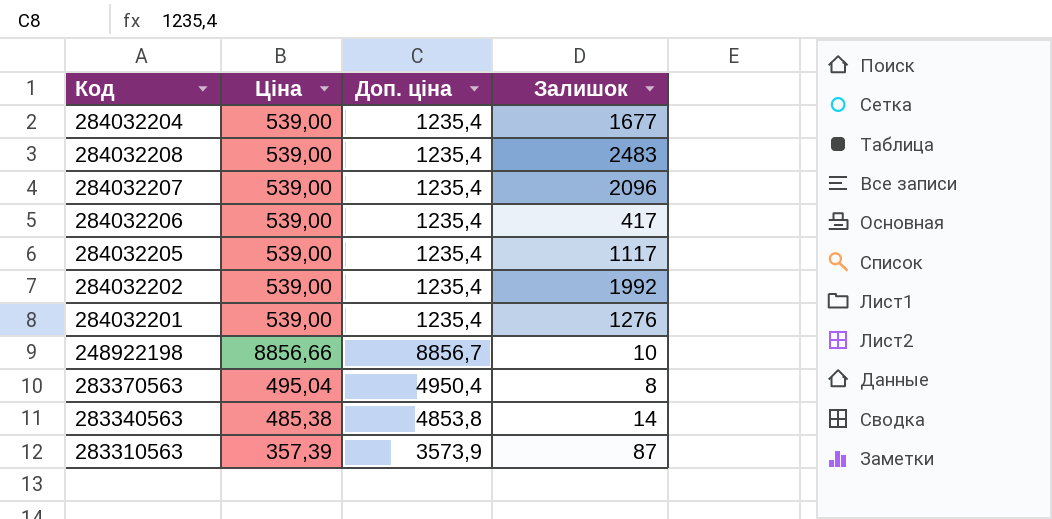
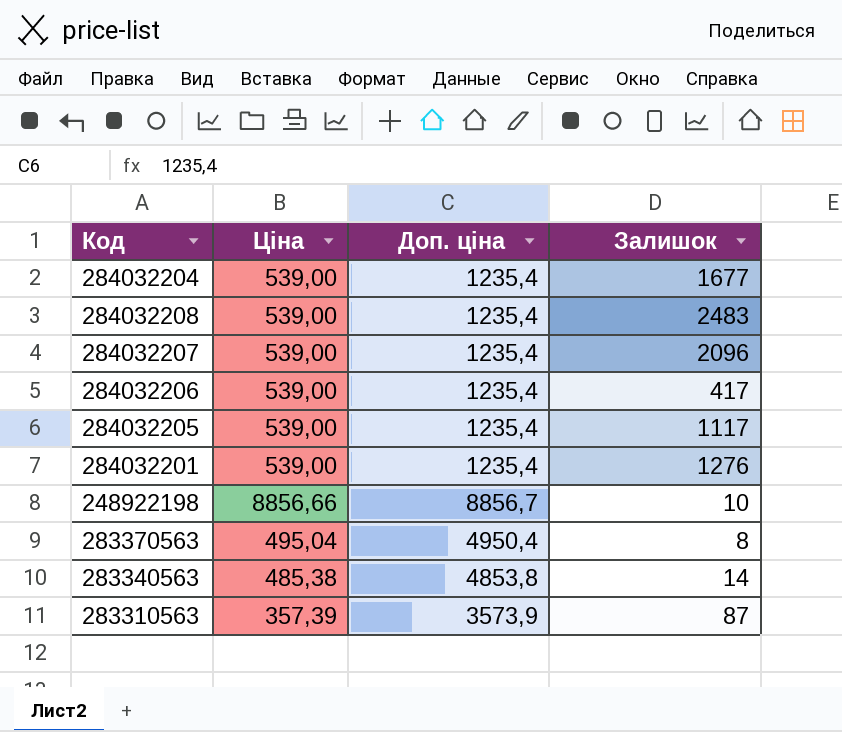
row 284032202: 539,00 | 1235,4 | 1992 -> none

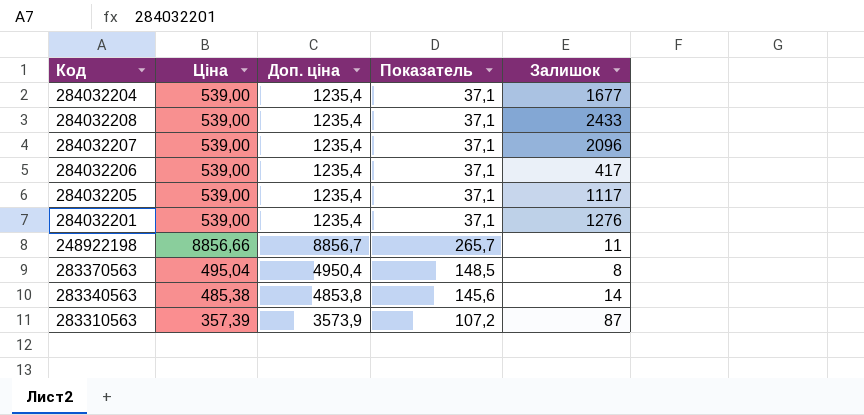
column Показатель | formula: none -> [Доп. ціна] * 0,03
284032208 | Залишок: 2483 -> 2433
248922198 | Залишок: 10 -> 11

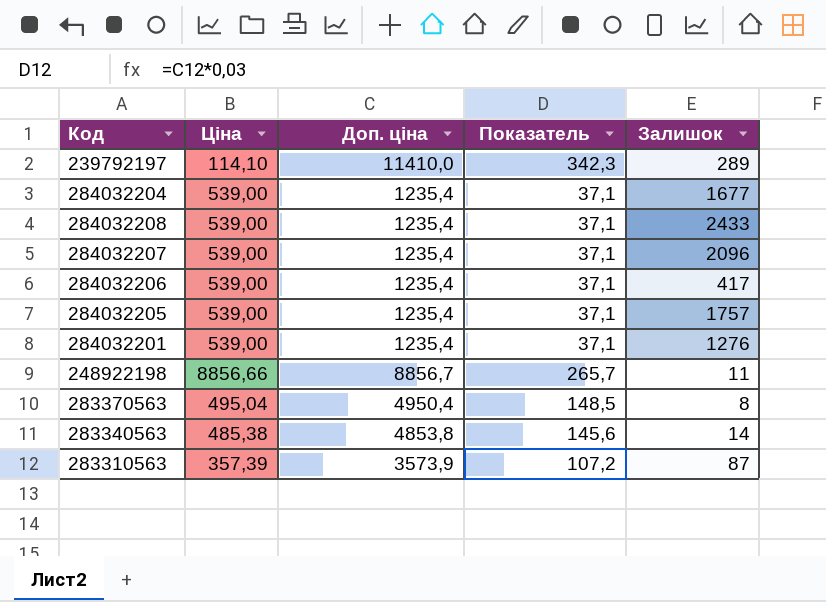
row 239792197: none -> 114,10 | 11410,0 | 342,3 | 289
284032205 | Залишок: 1117 -> 1757

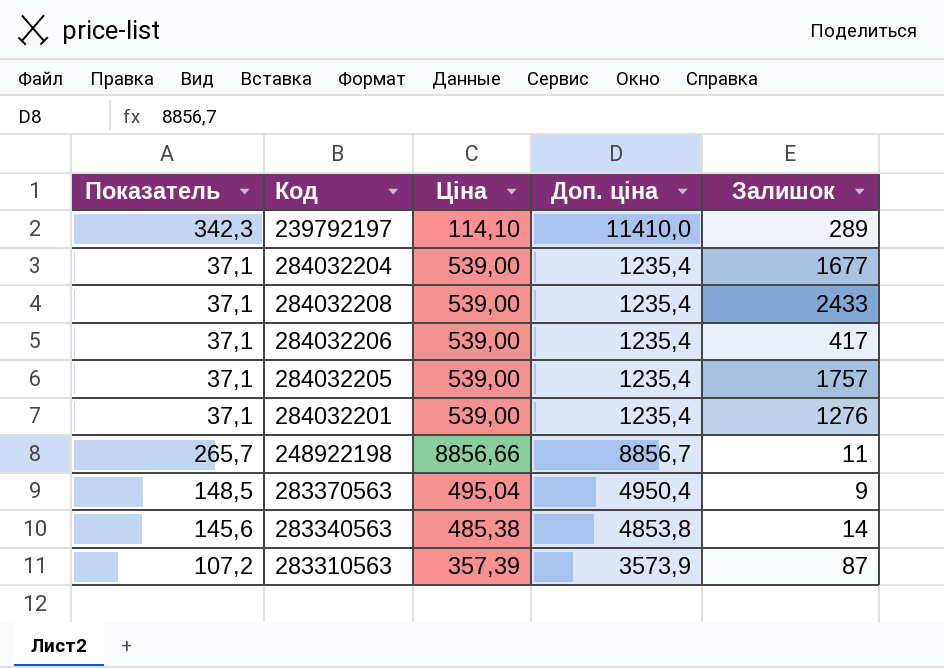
column Показатель | position: 4 -> 1
row 284032207: 539,00 | 1235,4 | 37,1 | 2096 -> none
283370563 | Залишок: 8 -> 9

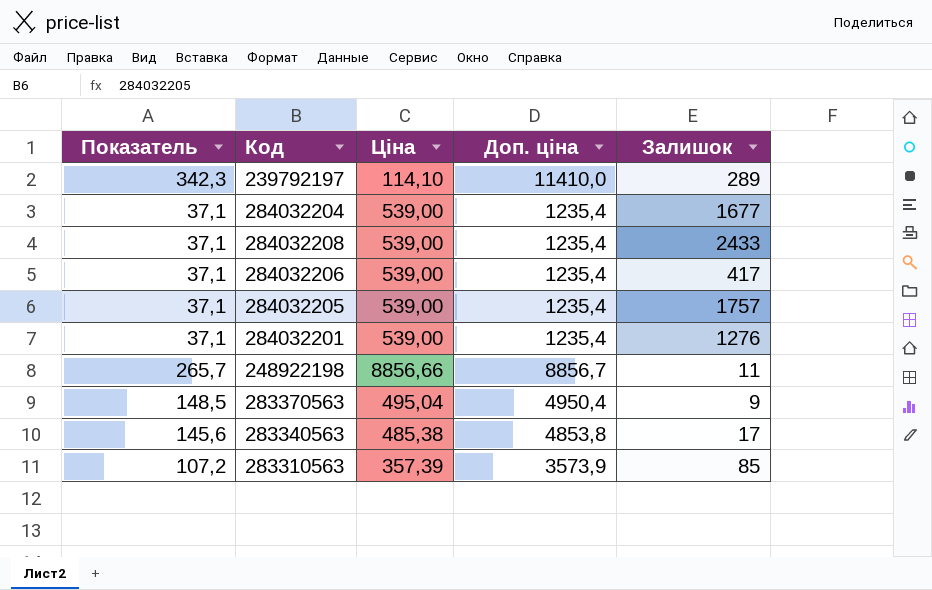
283340563 | Залишок: 14 -> 17
283310563 | Залишок: 87 -> 85

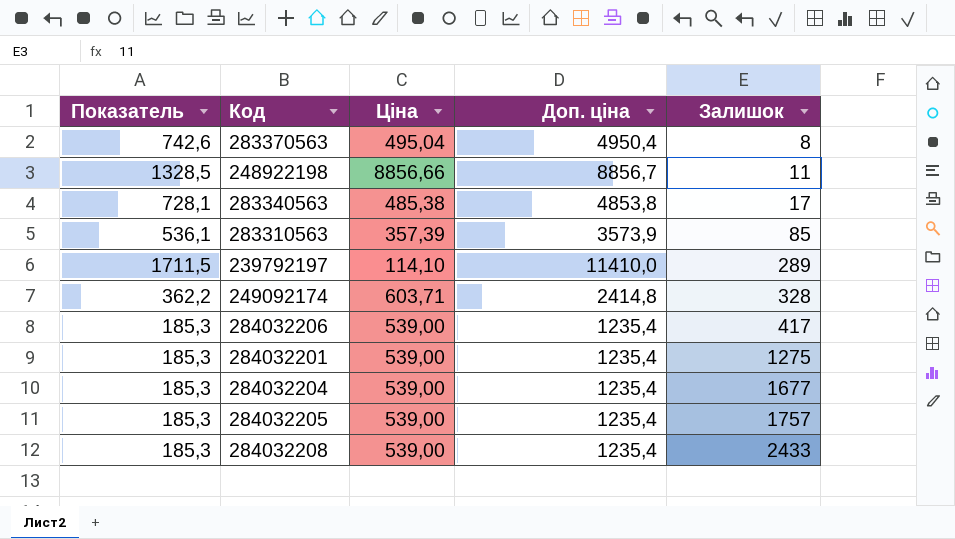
row order: none -> Залишок ascending
column Показатель | formula: [Доп. ціна] * 0,03 -> [Доп. ціна] * 0,15
283370563 | Залишок: 9 -> 8
row 249092174: none -> 362,2 | 603,71 | 2414,8 | 328
284032201 | Залишок: 1276 -> 1275

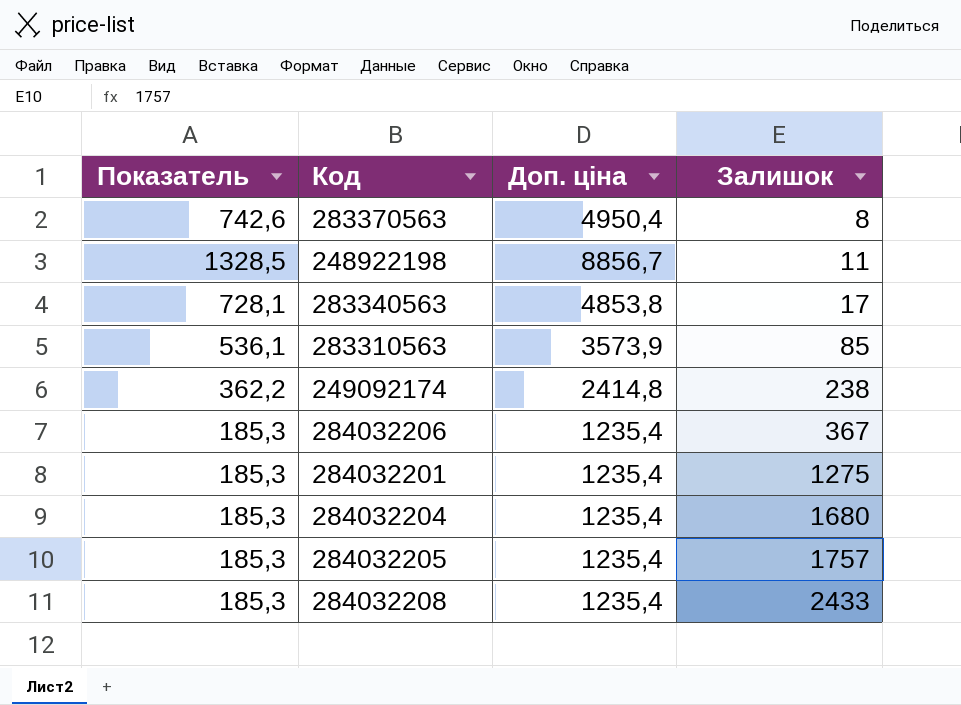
column Ціна | position: 3 -> none
row 239792197: 1711,5 | 114,10 | 11410,0 | 289 -> none
249092174 | Залишок: 328 -> 238
284032206 | Залишок: 417 -> 367
284032204 | Залишок: 1677 -> 1680

